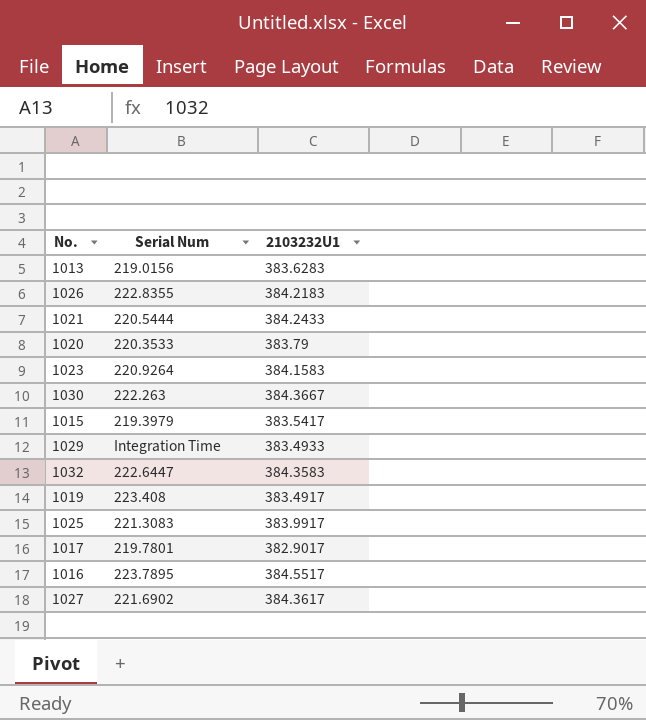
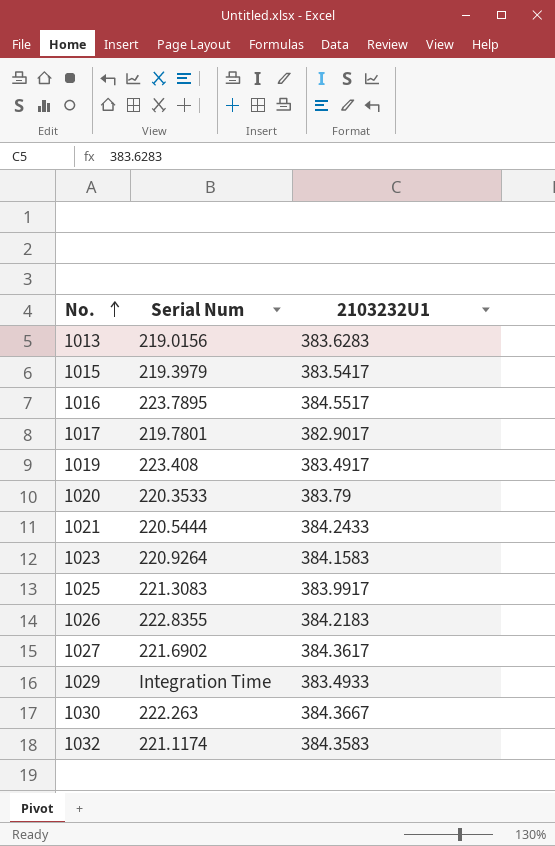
row order: none -> No. ascending
1032 | Serial Num: 222.6447 -> 221.1174

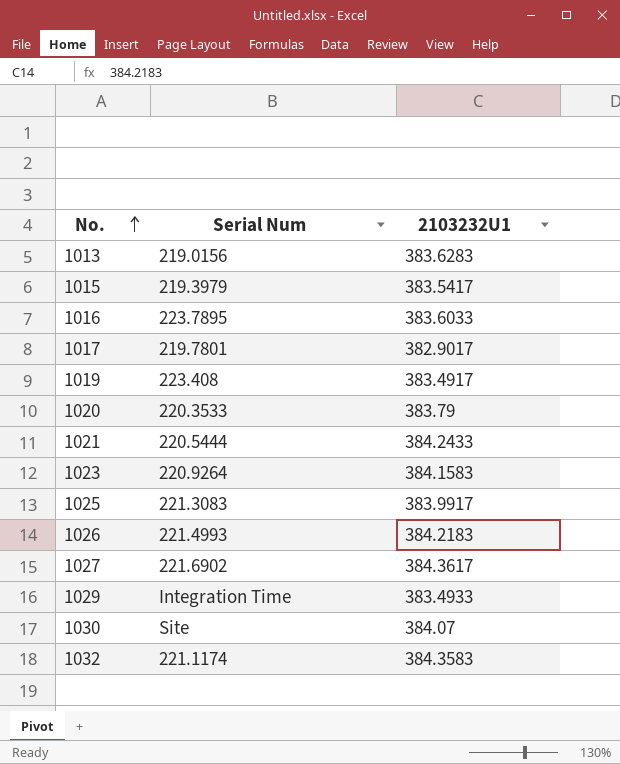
1016 | 2103232U1: 384.5517 -> 383.6033
1026 | Serial Num: 222.8355 -> 221.4993
1030 | Serial Num: 222.263 -> Site
1030 | 2103232U1: 384.3667 -> 384.07

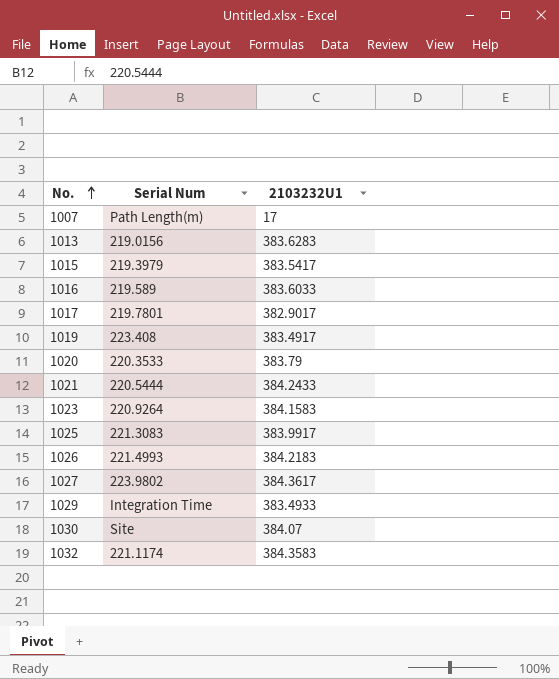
row 1007: none -> Path Length(m) | 17
1016 | Serial Num: 223.7895 -> 219.589
1027 | Serial Num: 221.6902 -> 223.9802

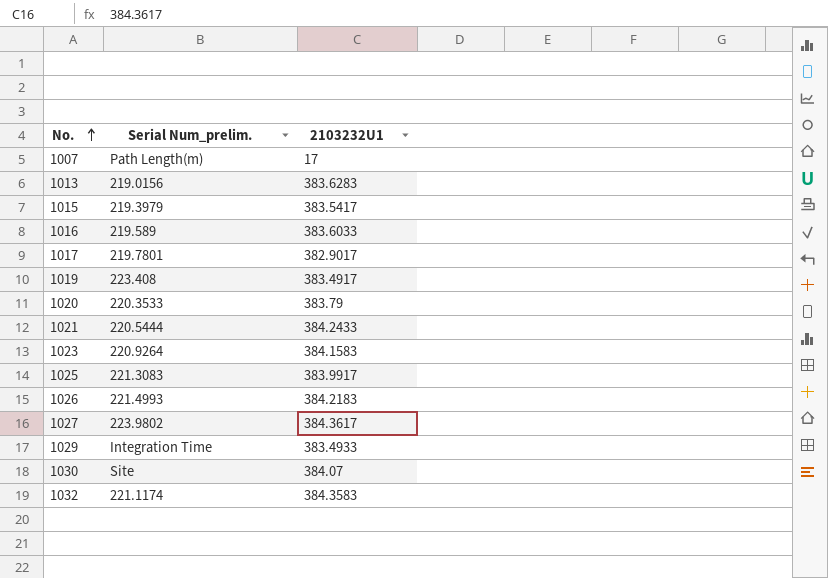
column name: Serial Num -> Serial Num_prelim.

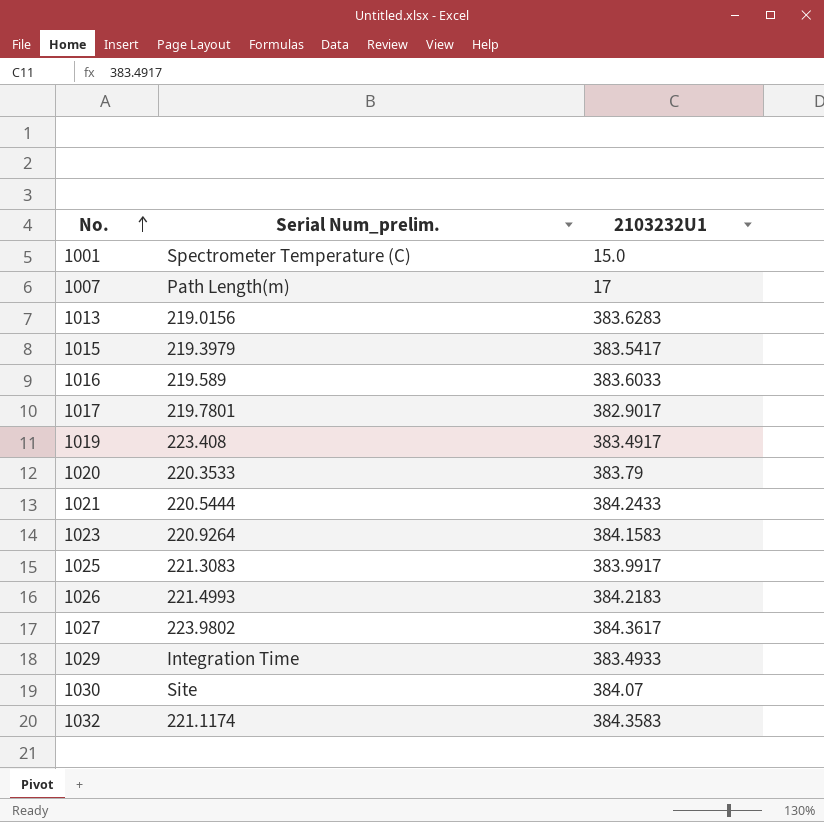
row 1001: none -> Spectrometer Temperature (C) | 15.0

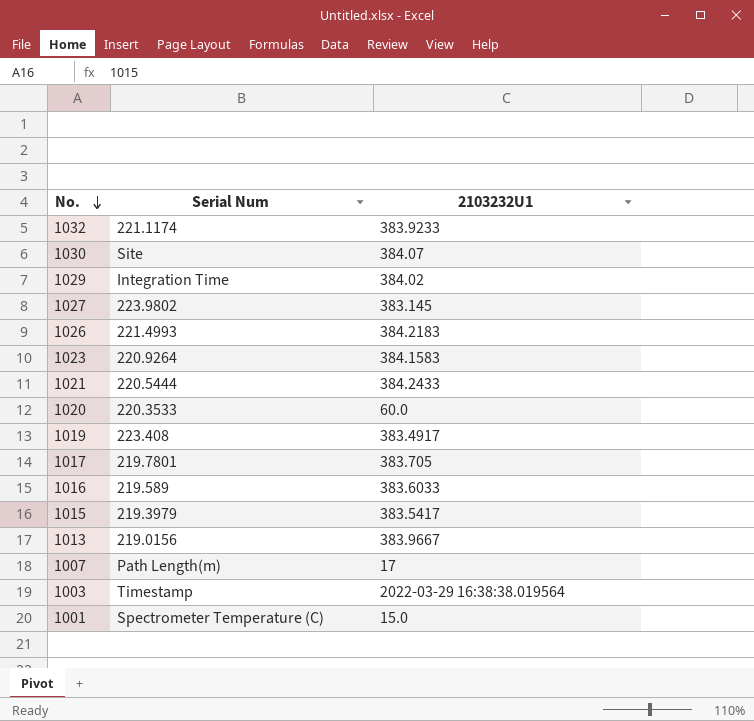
row order: No. ascending -> No. descending
column name: Serial Num_prelim. -> Serial Num
row 1025: 221.3083 | 383.9917 -> none
1032 | 2103232U1: 384.3583 -> 383.9233
1029 | 2103232U1: 383.4933 -> 384.02
1027 | 2103232U1: 384.3617 -> 383.145
1020 | 2103232U1: 383.79 -> 60.0
1017 | 2103232U1: 382.9017 -> 383.705
1013 | 2103232U1: 383.6283 -> 383.9667
row 1003: none -> Timestamp | 2022-03-29 16:38:38.019564

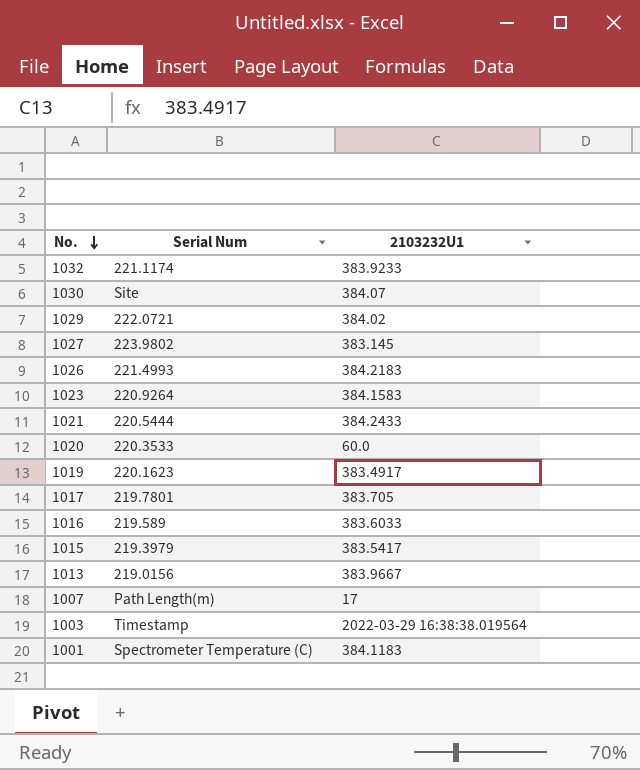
1029 | Serial Num: Integration Time -> 222.0721
1019 | Serial Num: 223.408 -> 220.1623
1001 | 2103232U1: 15.0 -> 384.1183

